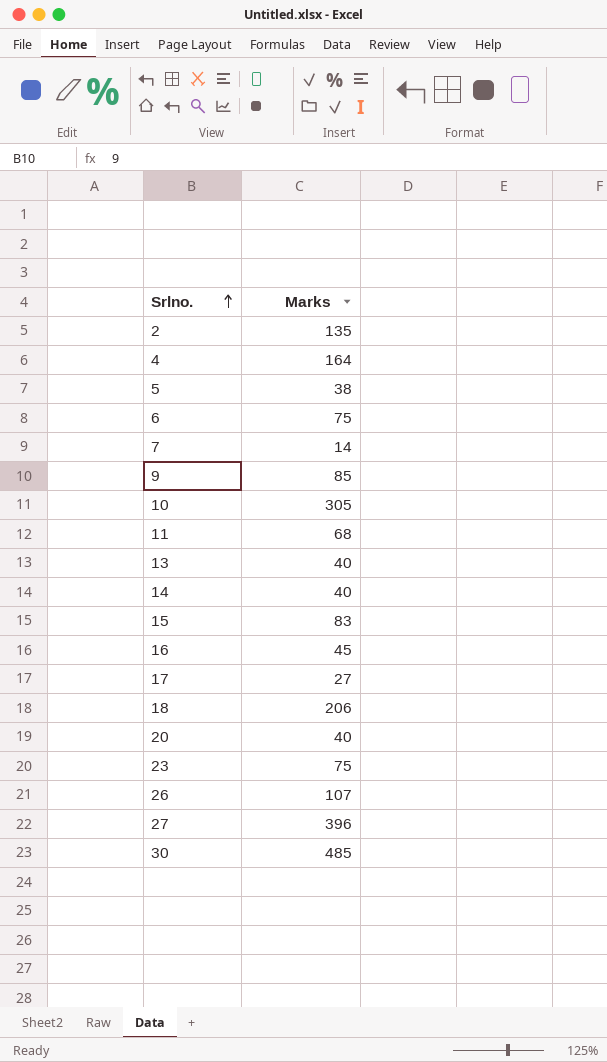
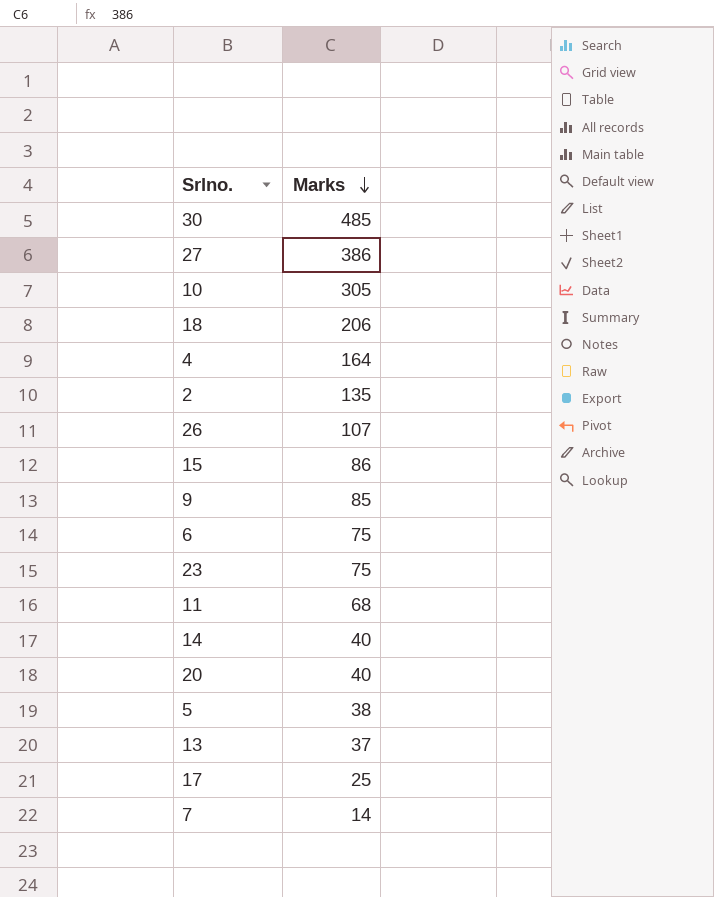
row order: Srlno. ascending -> Marks descending
row 16: 45 -> none
27 | Marks: 396 -> 386
15 | Marks: 83 -> 86
13 | Marks: 40 -> 37
17 | Marks: 27 -> 25

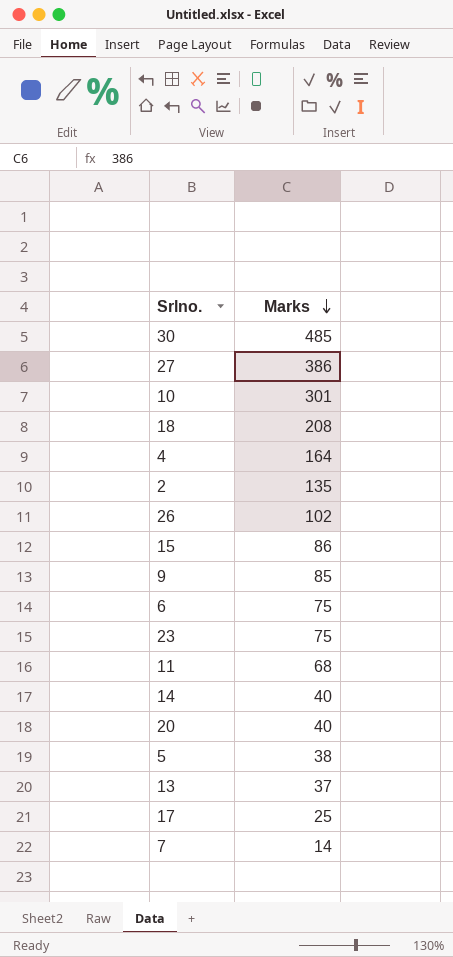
10 | Marks: 305 -> 301
18 | Marks: 206 -> 208
26 | Marks: 107 -> 102

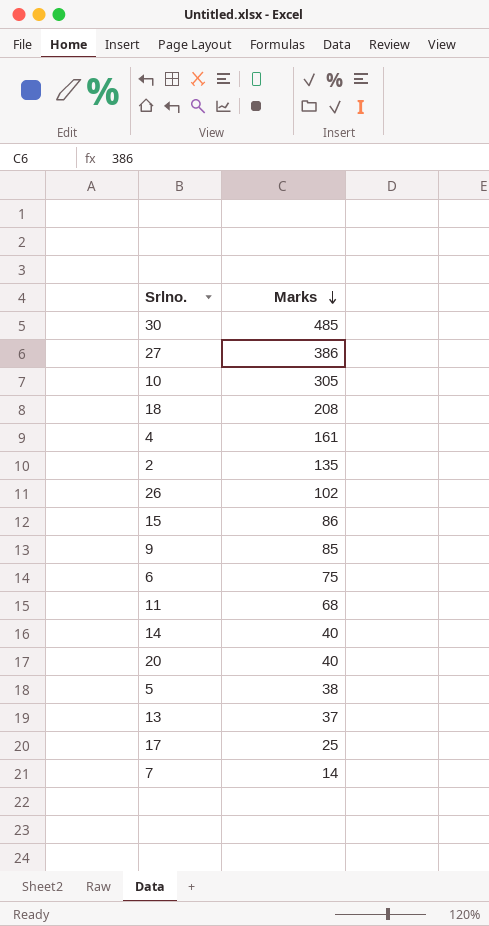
row 23: 75 -> none
10 | Marks: 301 -> 305
4 | Marks: 164 -> 161

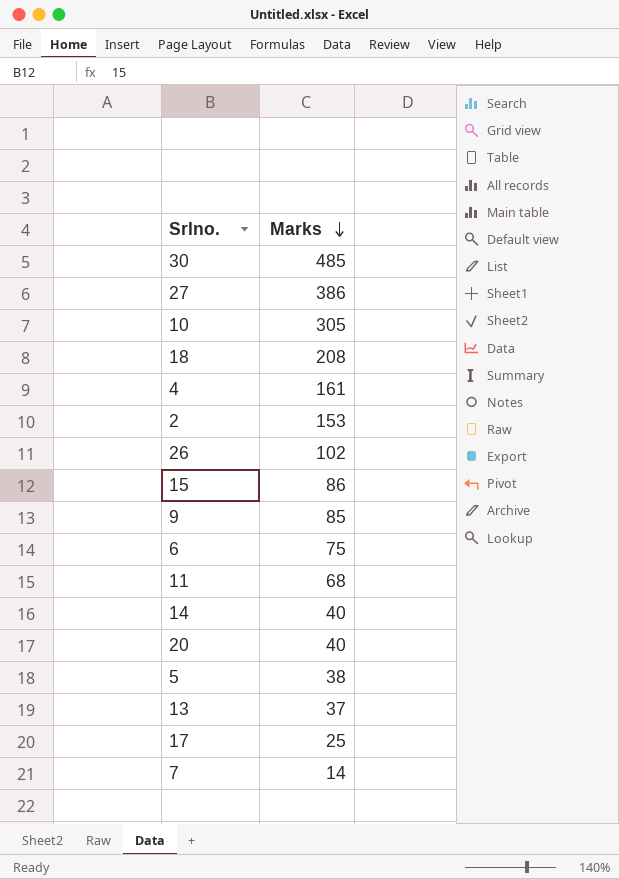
2 | Marks: 135 -> 153

